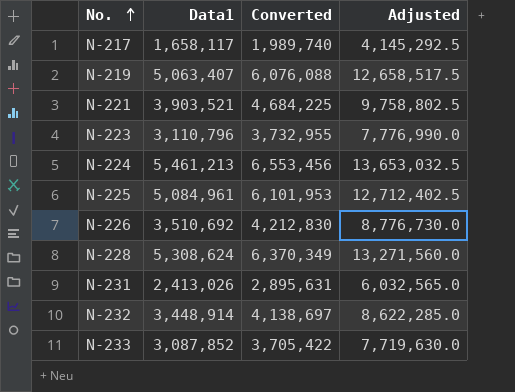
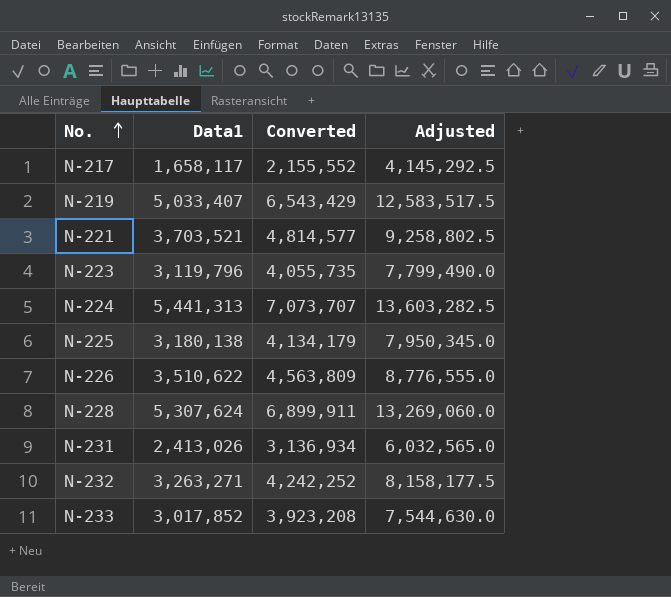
column Converted | formula: [Data1] * 1.2 -> [Data1] * 1.3
N-219 | Data1: 5,063,407 -> 5,033,407
N-219 | Adjusted: 12,658,517.5 -> 12,583,517.5
N-221 | Data1: 3,903,521 -> 3,703,521
N-221 | Adjusted: 9,758,802.5 -> 9,258,802.5
N-223 | Data1: 3,110,796 -> 3,119,796
N-223 | Adjusted: 7,776,990.0 -> 7,799,490.0
N-224 | Data1: 5,461,213 -> 5,441,313
N-224 | Adjusted: 13,653,032.5 -> 13,603,282.5
N-225 | Data1: 5,084,961 -> 3,180,138
N-225 | Adjusted: 12,712,402.5 -> 7,950,345.0
N-226 | Data1: 3,510,692 -> 3,510,622
N-226 | Adjusted: 8,776,730.0 -> 8,776,555.0
N-228 | Data1: 5,308,624 -> 5,307,624
N-228 | Adjusted: 13,271,560.0 -> 13,269,060.0
N-232 | Data1: 3,448,914 -> 3,263,271
N-232 | Adjusted: 8,622,285.0 -> 8,158,177.5
N-233 | Data1: 3,087,852 -> 3,017,852
N-233 | Adjusted: 7,719,630.0 -> 7,544,630.0

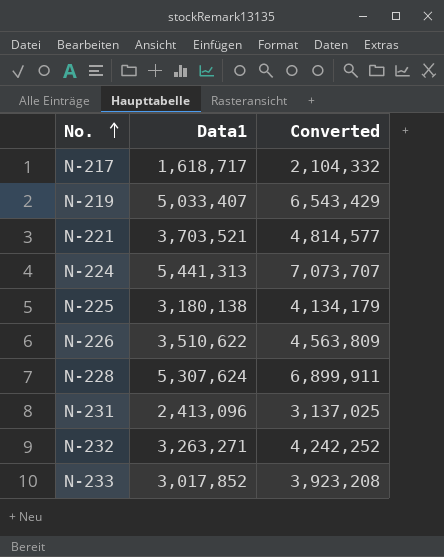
column Adjusted | formula: [Data1] * 2.5 -> none
row N-223: 3,119,796 | 4,055,735 | 7,799,490.0 -> none
N-217 | Data1: 1,658,117 -> 1,618,717
N-217 | Converted: 2,155,552 -> 2,104,332
N-231 | Data1: 2,413,026 -> 2,413,096
N-231 | Converted: 3,136,934 -> 3,137,025

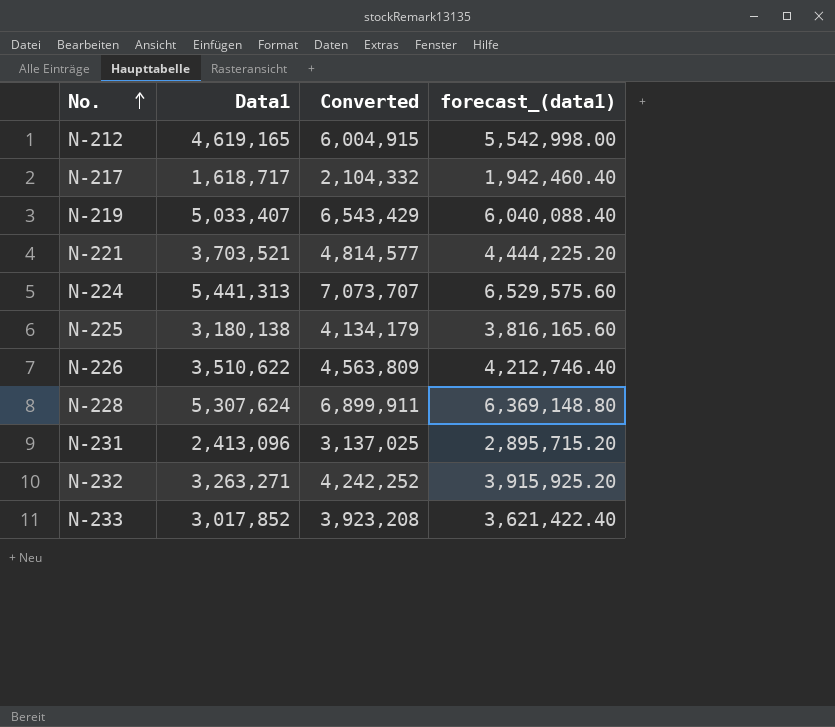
column forecast_(data1) | formula: none -> [Data1] * 1.2
row N-212: none -> 4,619,165 | 6,004,915 | 5,542,998.00

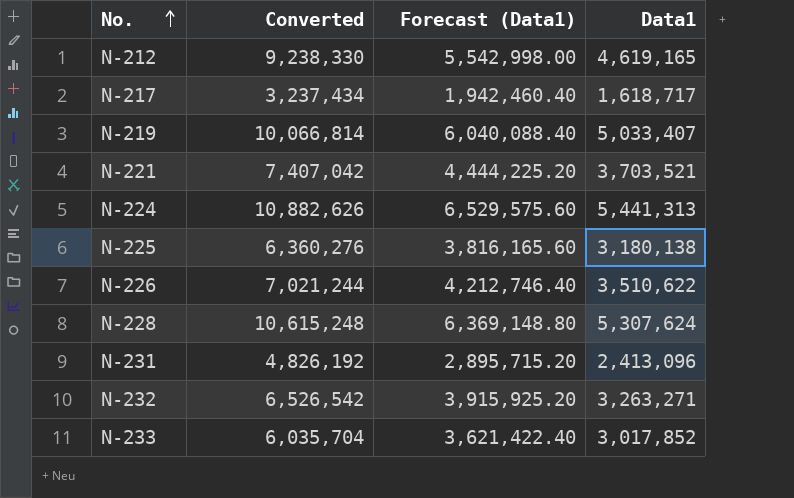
column Converted | formula: [Data1] * 1.3 -> [Data1] * 2
column name: forecast_(data1) -> Forecast (Data1)
column Data1 | position: 2 -> 4

